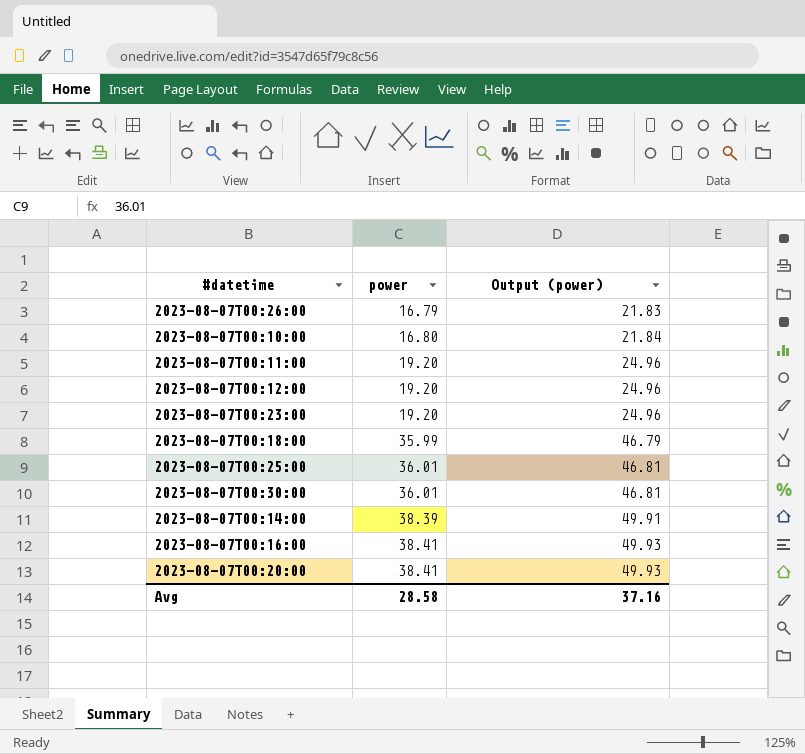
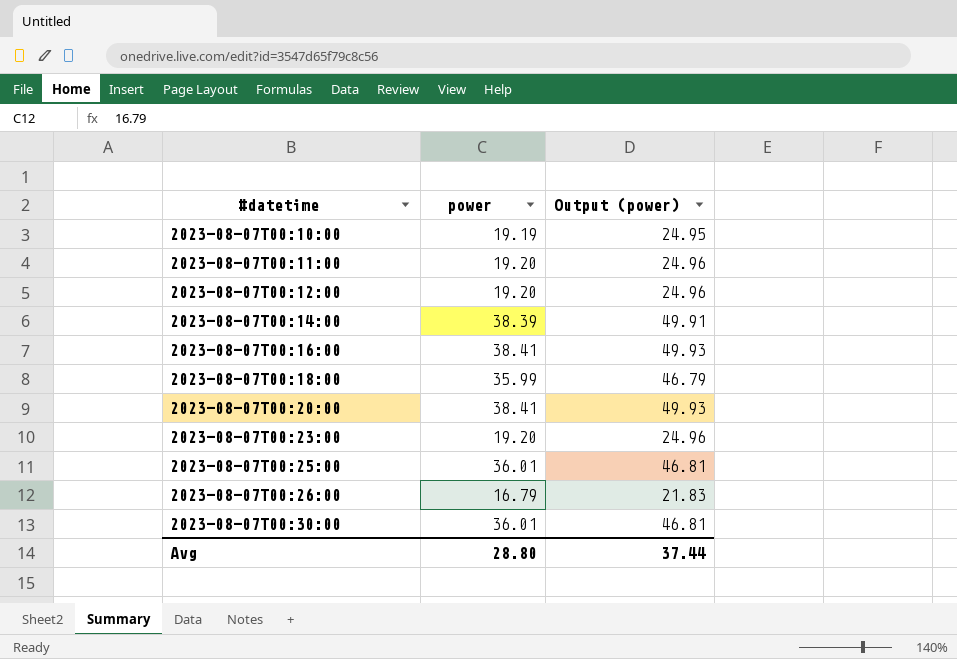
row order: power ascending -> #datetime ascending
2023-08-07T00:10:00 | power: 16.80 -> 19.19
2023-08-07T00:10:00 | Output (power): 21.84 -> 24.95
Avg | power: 28.58 -> 28.80
Avg | Output (power): 37.16 -> 37.44

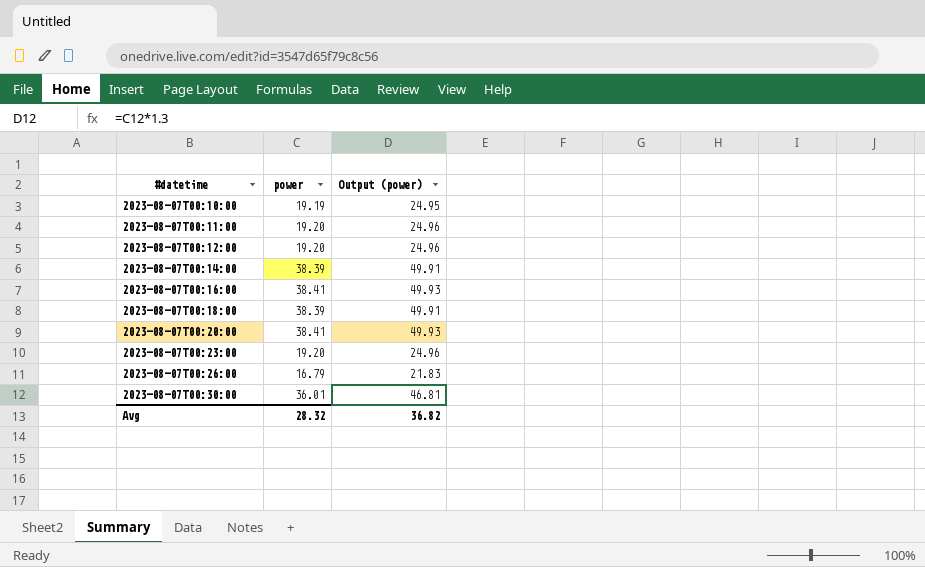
row 2023-08-07T00:25:00: 36.01 | 46.81 -> none
2023-08-07T00:18:00 | power: 35.99 -> 38.39
2023-08-07T00:18:00 | Output (power): 46.79 -> 49.91
Avg | power: 28.80 -> 28.32
Avg | Output (power): 37.44 -> 36.82

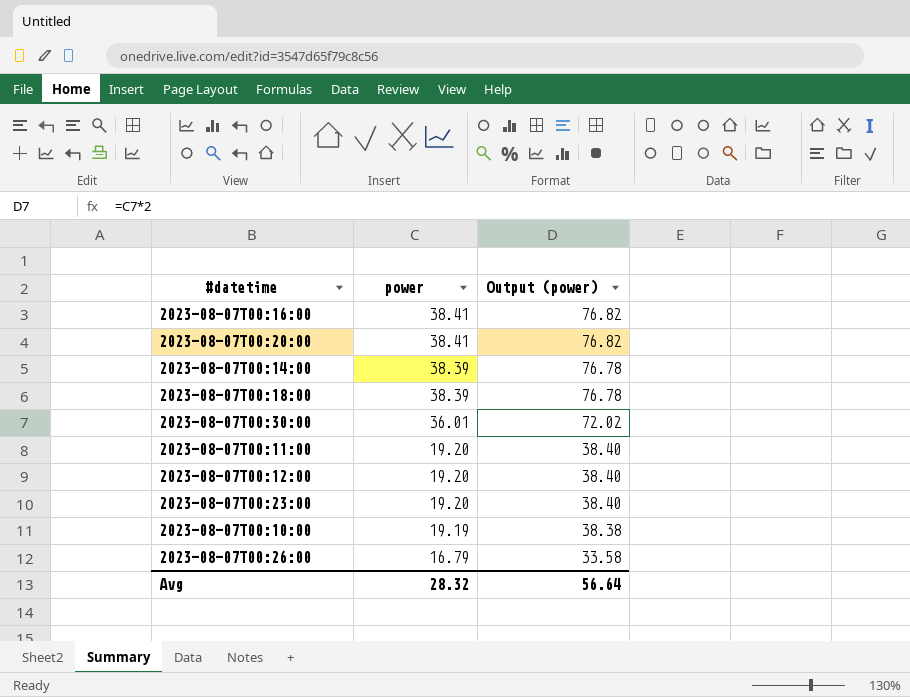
row order: #datetime ascending -> power descending
column Output (power) | formula: [power] * 1.3 -> [power] * 2
Avg | Output (power): 36.82 -> 56.64

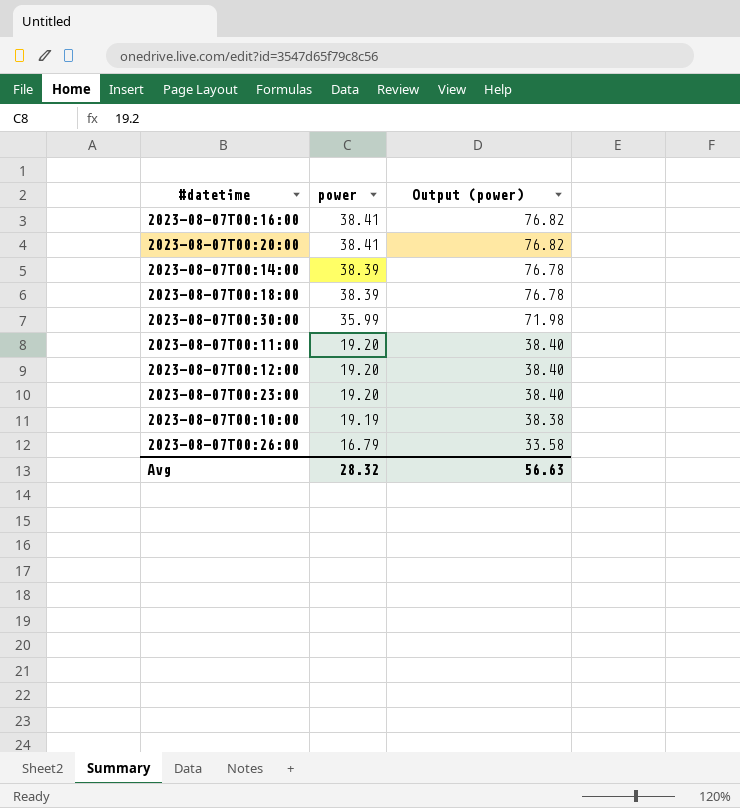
2023-08-07T00:30:00 | power: 36.01 -> 35.99
2023-08-07T00:30:00 | Output (power): 72.02 -> 71.98
Avg | Output (power): 56.64 -> 56.63

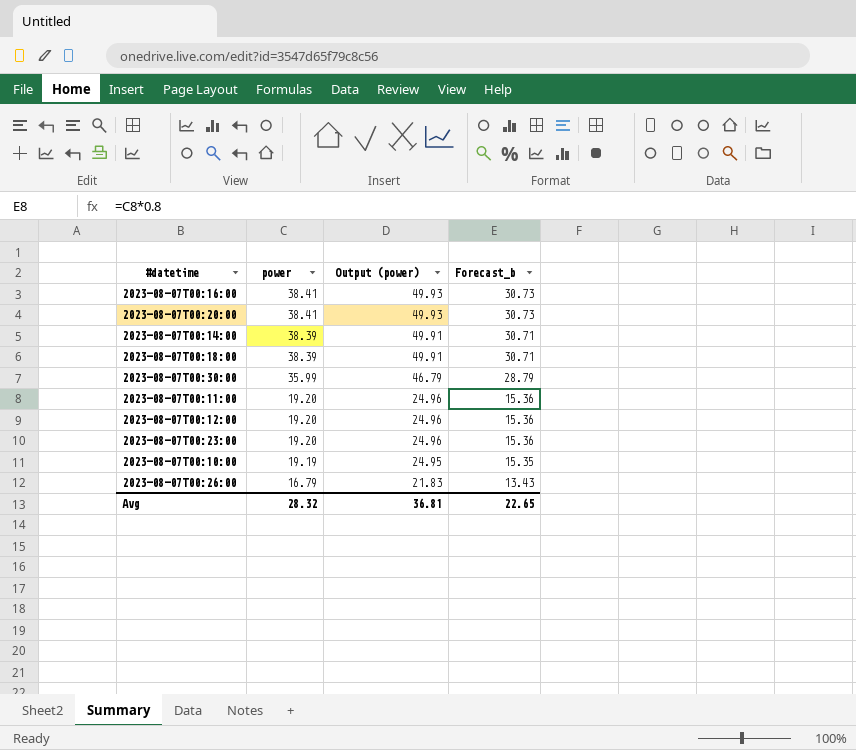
column Output (power) | formula: [power] * 2 -> [power] * 1.3
column Forecast_b | formula: none -> [power] * 0.8
Avg | Output (power): 56.63 -> 36.81

